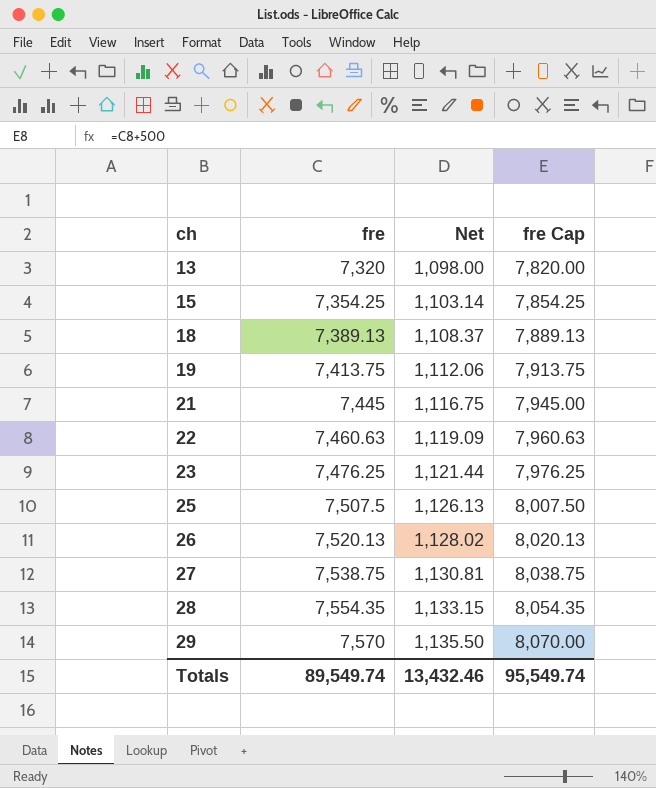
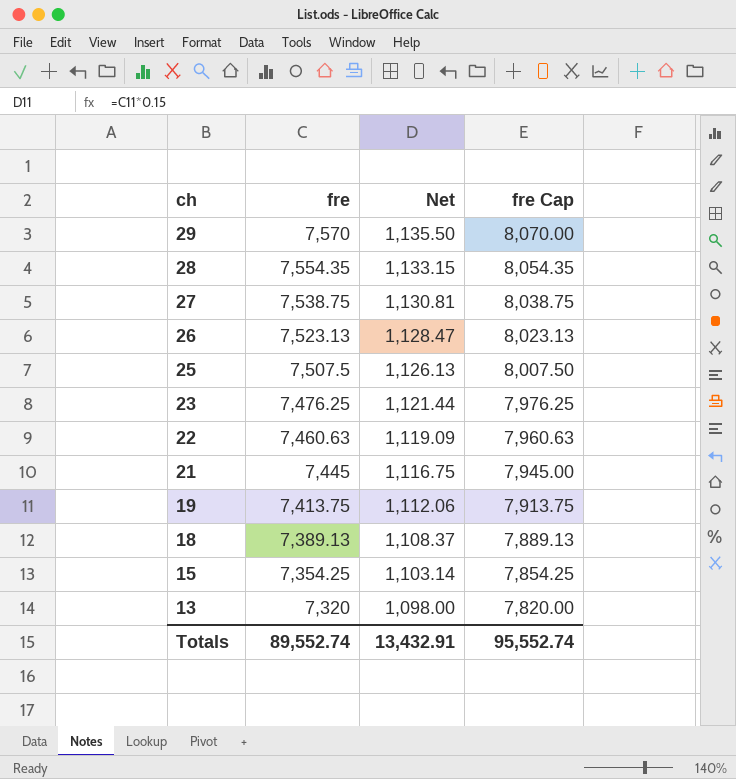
row order: ch ascending -> ch descending
26 | fre: 7,520.13 -> 7,523.13
26 | Net: 1,128.02 -> 1,128.47
26 | fre Cap: 8,020.13 -> 8,023.13
Totals | fre: 89,549.74 -> 89,552.74
Totals | Net: 13,432.46 -> 13,432.91
Totals | fre Cap: 95,549.74 -> 95,552.74

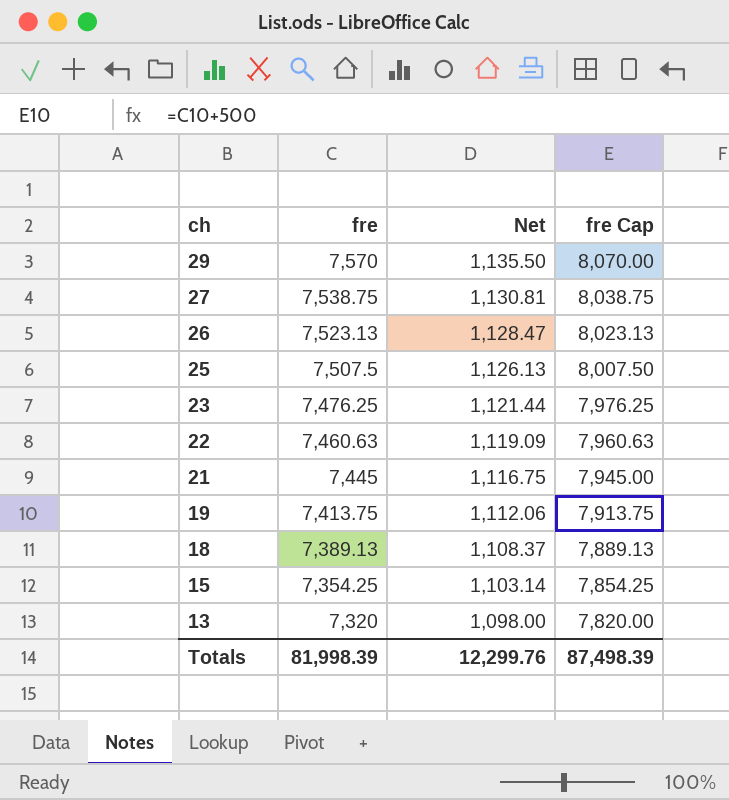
row 28: 7,554.35 | 1,133.15 | 8,054.35 -> none
Totals | fre: 89,552.74 -> 81,998.39
Totals | Net: 13,432.91 -> 12,299.76
Totals | fre Cap: 95,552.74 -> 87,498.39

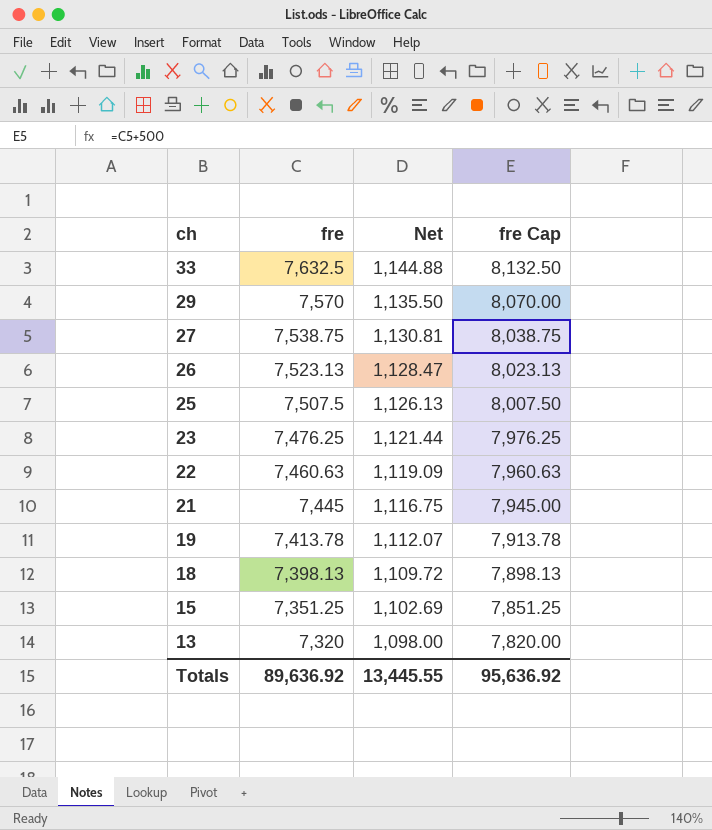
row 33: none -> 7,632.5 | 1,144.88 | 8,132.50
19 | fre: 7,413.75 -> 7,413.78
19 | Net: 1,112.06 -> 1,112.07
19 | fre Cap: 7,913.75 -> 7,913.78
18 | fre: 7,389.13 -> 7,398.13
18 | Net: 1,108.37 -> 1,109.72
18 | fre Cap: 7,889.13 -> 7,898.13
15 | fre: 7,354.25 -> 7,351.25
15 | Net: 1,103.14 -> 1,102.69
15 | fre Cap: 7,854.25 -> 7,851.25
Totals | fre: 81,998.39 -> 89,636.92
Totals | Net: 12,299.76 -> 13,445.55
Totals | fre Cap: 87,498.39 -> 95,636.92

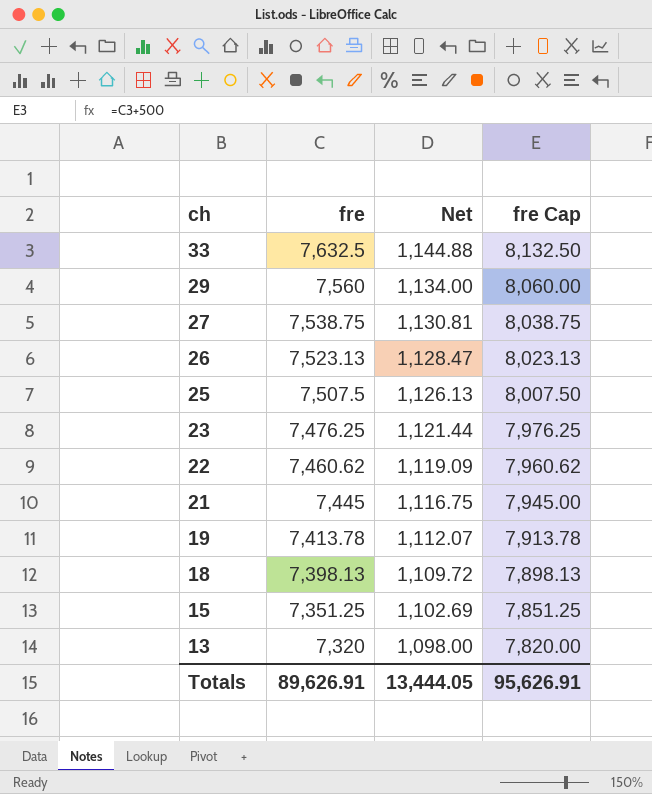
29 | fre: 7,570 -> 7,560
29 | Net: 1,135.50 -> 1,134.00
29 | fre Cap: 8,070.00 -> 8,060.00
22 | fre: 7,460.63 -> 7,460.62
22 | fre Cap: 7,960.63 -> 7,960.62
Totals | fre: 89,636.92 -> 89,626.91
Totals | Net: 13,445.55 -> 13,444.05
Totals | fre Cap: 95,636.92 -> 95,626.91

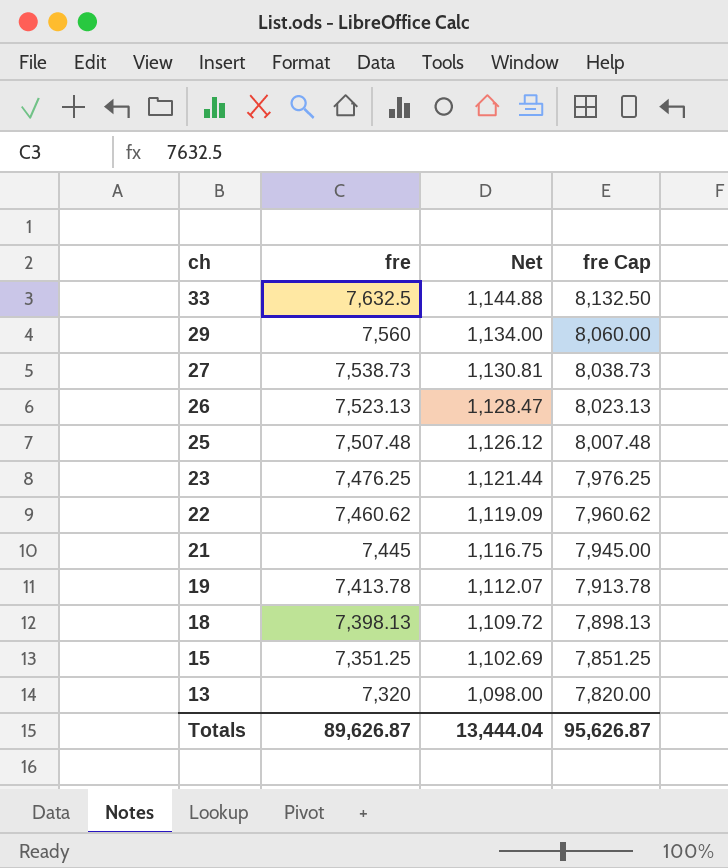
27 | fre: 7,538.75 -> 7,538.73
27 | fre Cap: 8,038.75 -> 8,038.73
25 | fre: 7,507.5 -> 7,507.48
25 | Net: 1,126.13 -> 1,126.12
25 | fre Cap: 8,007.50 -> 8,007.48
Totals | fre: 89,626.91 -> 89,626.87
Totals | Net: 13,444.05 -> 13,444.04
Totals | fre Cap: 95,626.91 -> 95,626.87

